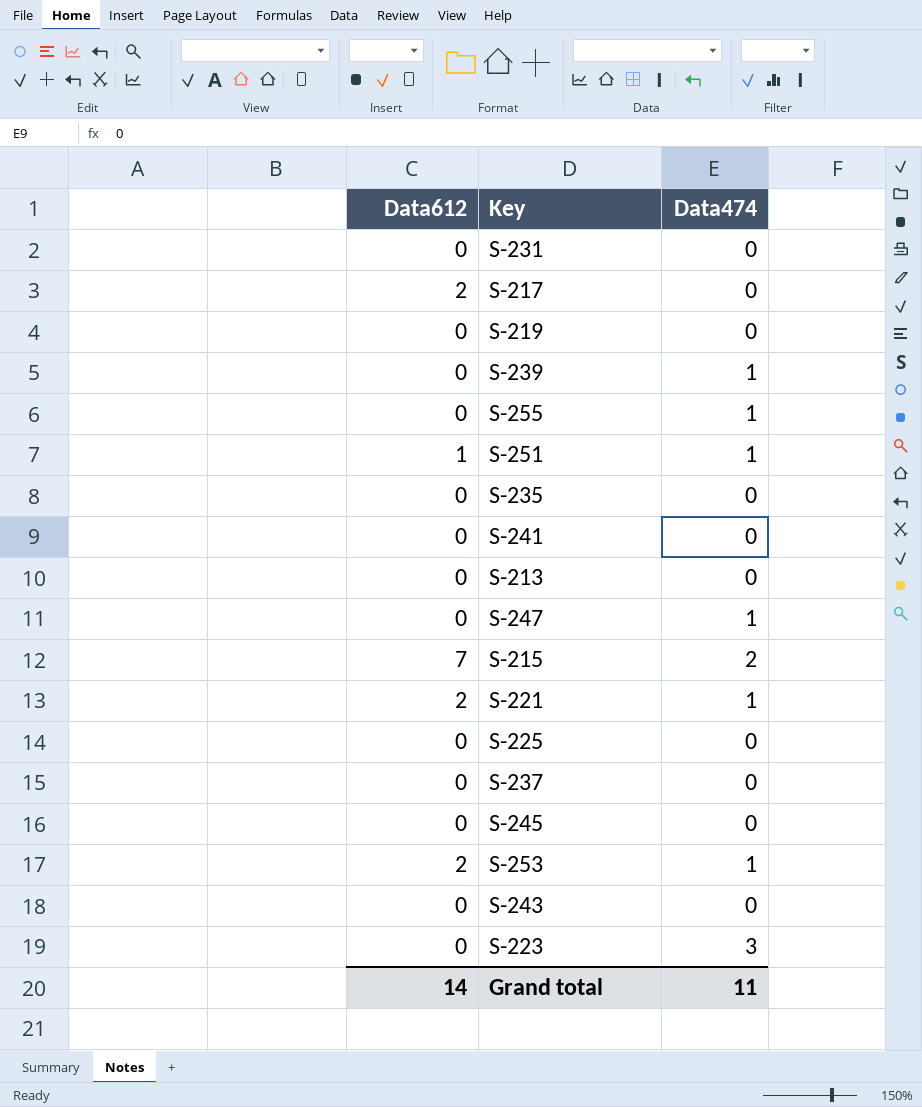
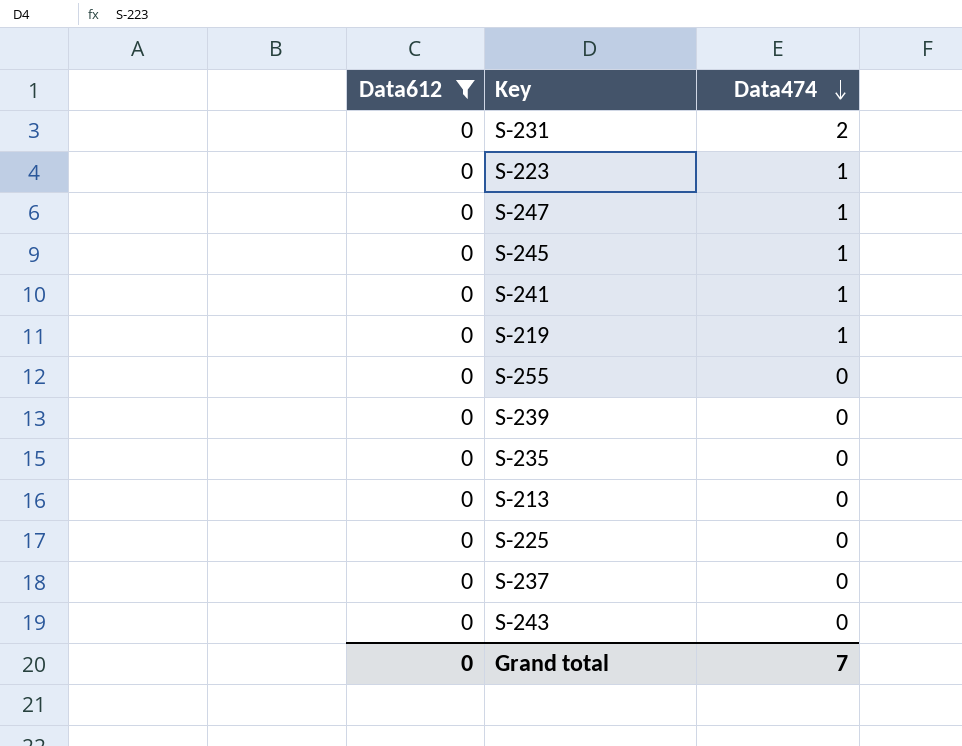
filter: none -> Data612 = 0
row order: none -> Data474 descending
S-231 | Data474: 0 -> 2
S-223 | Data474: 3 -> 1
S-245 | Data474: 0 -> 1
S-241 | Data474: 0 -> 1
S-219 | Data474: 0 -> 1
S-255 | Data474: 1 -> 0
S-239 | Data474: 1 -> 0
Grand total | Data612: 14 -> 0
Grand total | Data474: 11 -> 7

